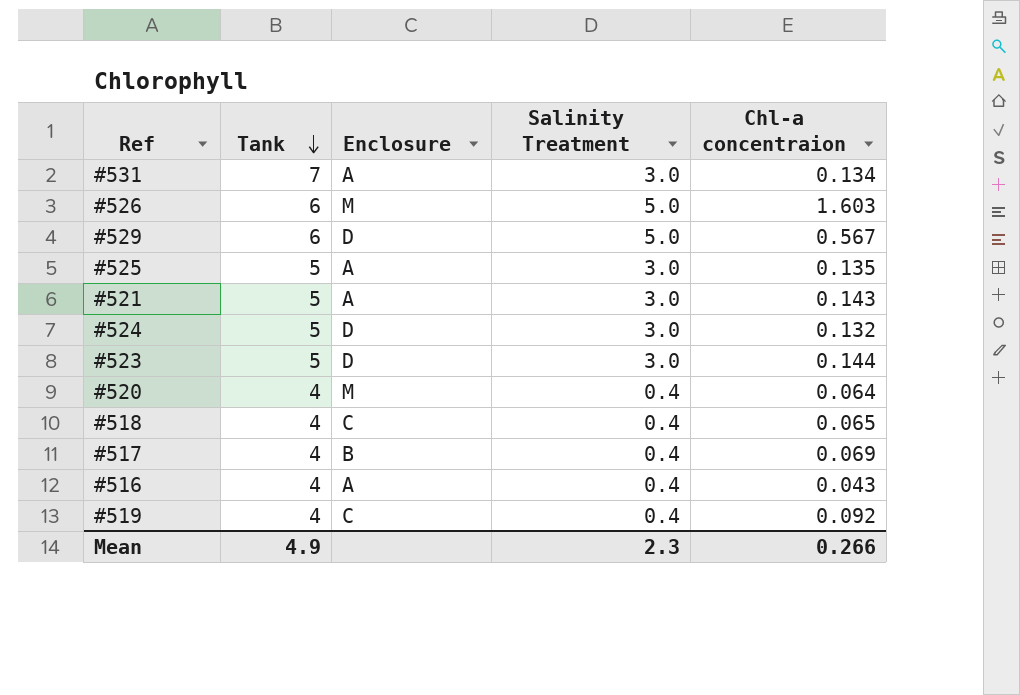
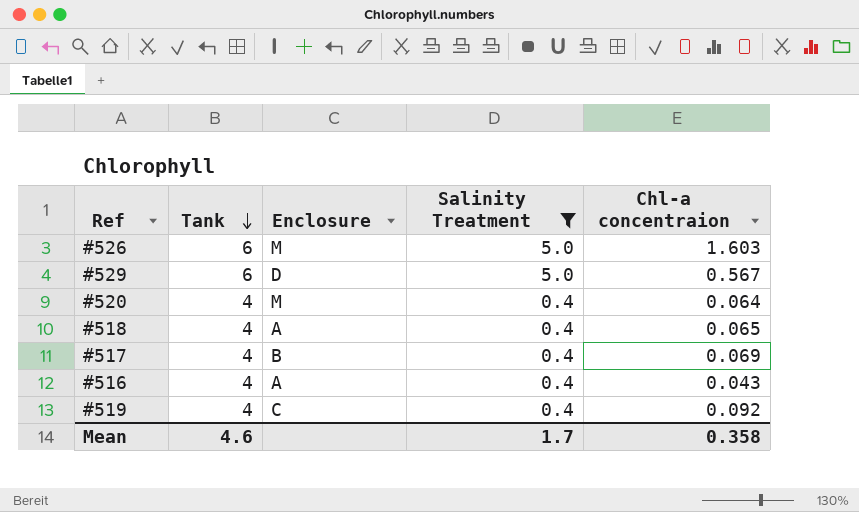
filter: none -> Salinity Treatment != 3.0
#518 | Enclosure: C -> A
Mean | Tank: 4.9 -> 4.6
Mean | Salinity Treatment: 2.3 -> 1.7
Mean | Chl-a concentraion: 0.266 -> 0.358

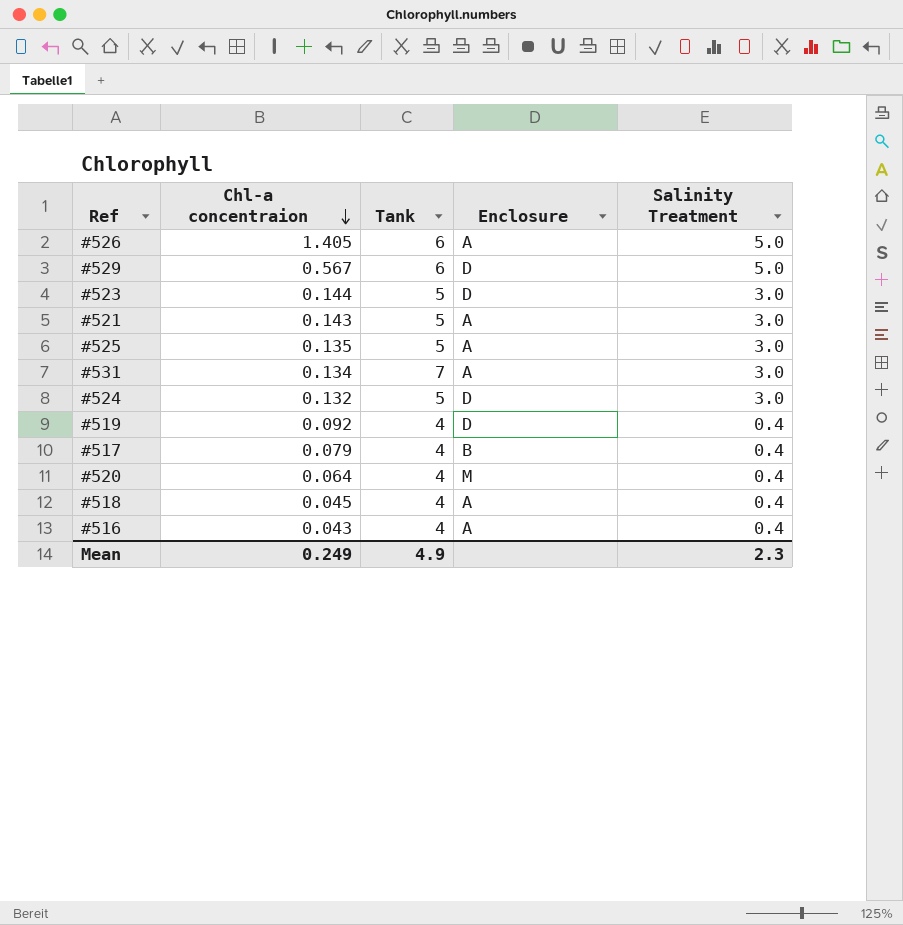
filter: Salinity Treatment != 3.0 -> none
row order: Tank descending -> Chl-a concentraion descending
column Chl-a concentraion | position: 5 -> 2
#526 | Chl-a concentraion: 1.603 -> 1.405
#526 | Enclosure: M -> A
#519 | Enclosure: C -> D
#517 | Chl-a concentraion: 0.069 -> 0.079
#518 | Chl-a concentraion: 0.065 -> 0.045
Mean | Chl-a concentraion: 0.358 -> 0.249
Mean | Tank: 4.6 -> 4.9
Mean | Salinity Treatment: 1.7 -> 2.3

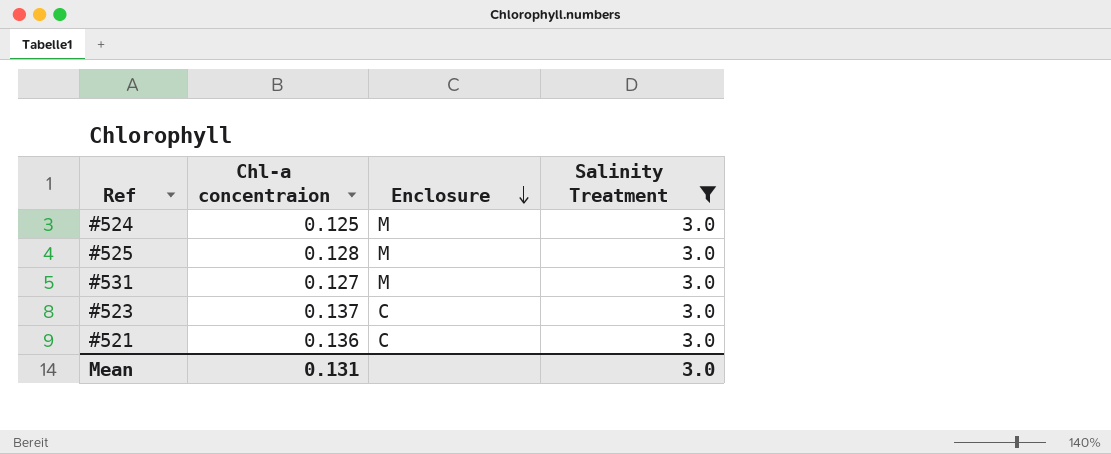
filter: none -> Salinity Treatment = 3.0
row order: Chl-a concentraion descending -> Enclosure descending
column Tank | position: 3 -> none
#524 | Chl-a concentraion: 0.132 -> 0.125
#524 | Enclosure: D -> M
#525 | Chl-a concentraion: 0.135 -> 0.128
#525 | Enclosure: A -> M
#531 | Chl-a concentraion: 0.134 -> 0.127
#531 | Enclosure: A -> M
#523 | Chl-a concentraion: 0.144 -> 0.137
#523 | Enclosure: D -> C
#521 | Chl-a concentraion: 0.143 -> 0.136
#521 | Enclosure: A -> C
Mean | Chl-a concentraion: 0.249 -> 0.131
Mean | Salinity Treatment: 2.3 -> 3.0

